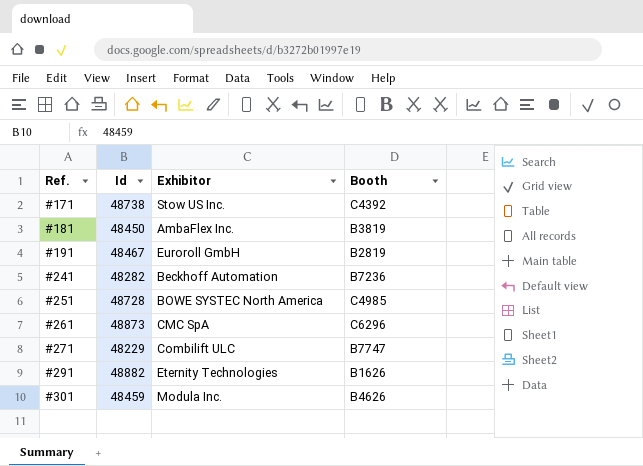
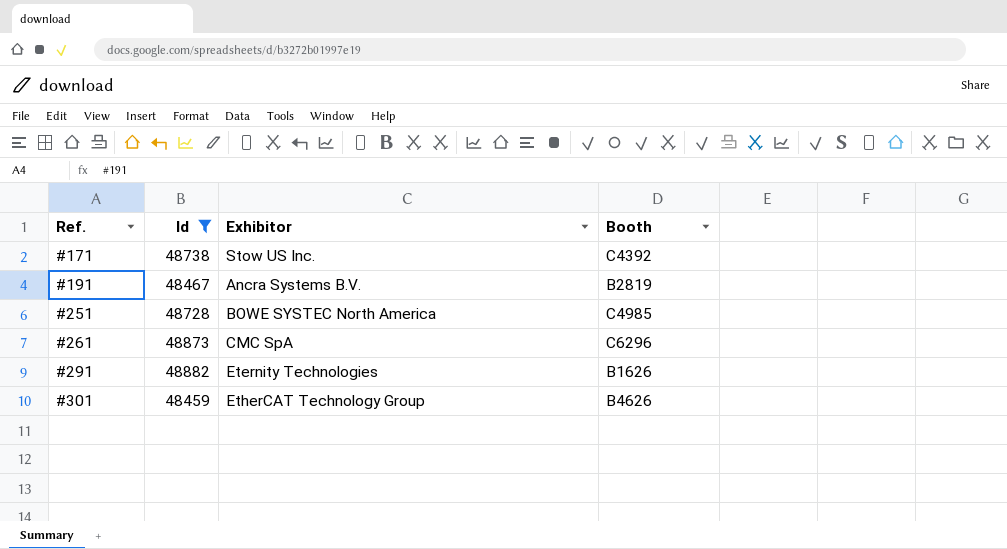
filter: none -> Id >= 48459
#191 | Exhibitor: Euroroll GmbH -> Ancra Systems B.V.
#301 | Exhibitor: Modula Inc. -> EtherCAT Technology Group

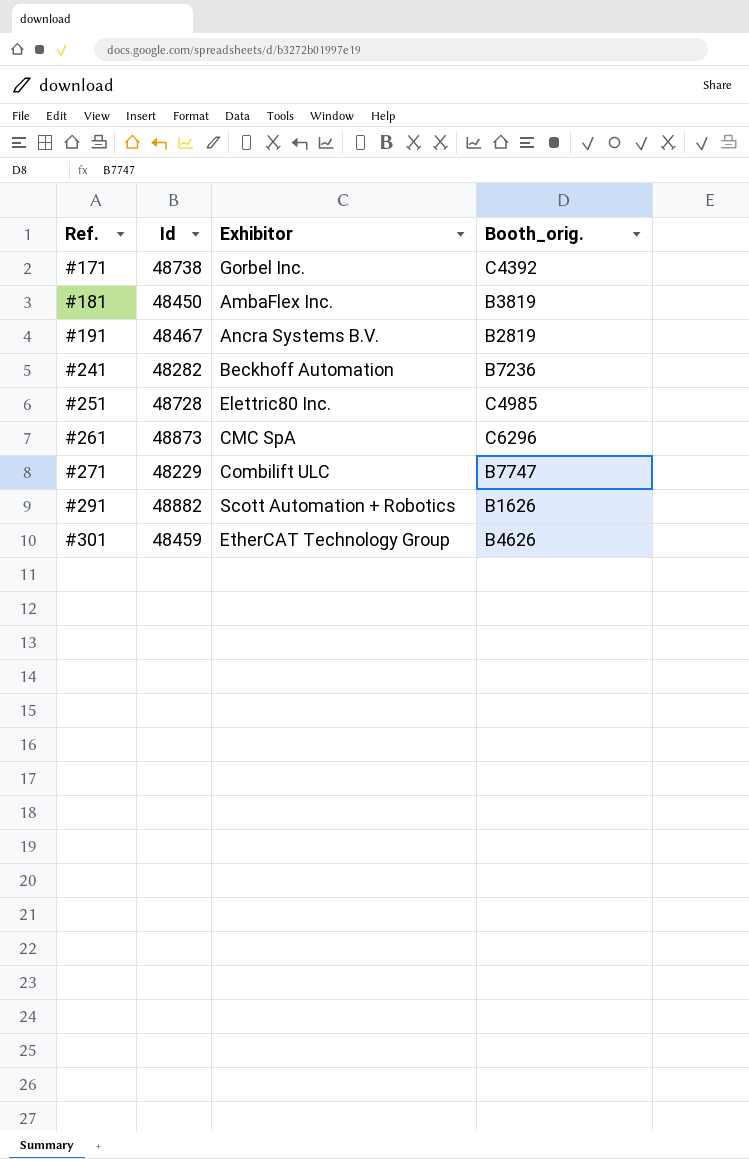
filter: Id >= 48459 -> none
column name: Booth -> Booth_orig.
#171 | Exhibitor: Stow US Inc. -> Gorbel Inc.
#251 | Exhibitor: BOWE SYSTEC North America -> Elettric80 Inc.
#291 | Exhibitor: Eternity Technologies -> Scott Automation + Robotics

